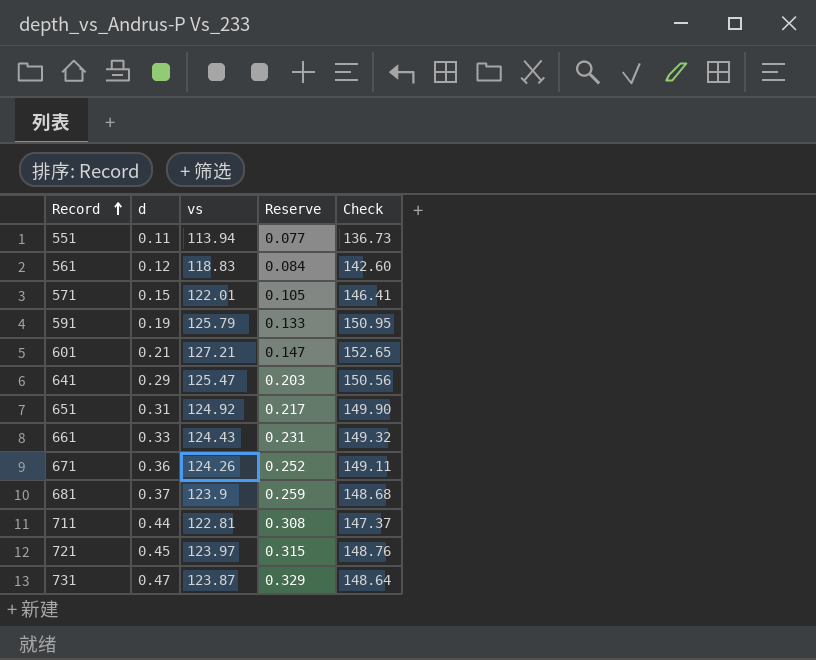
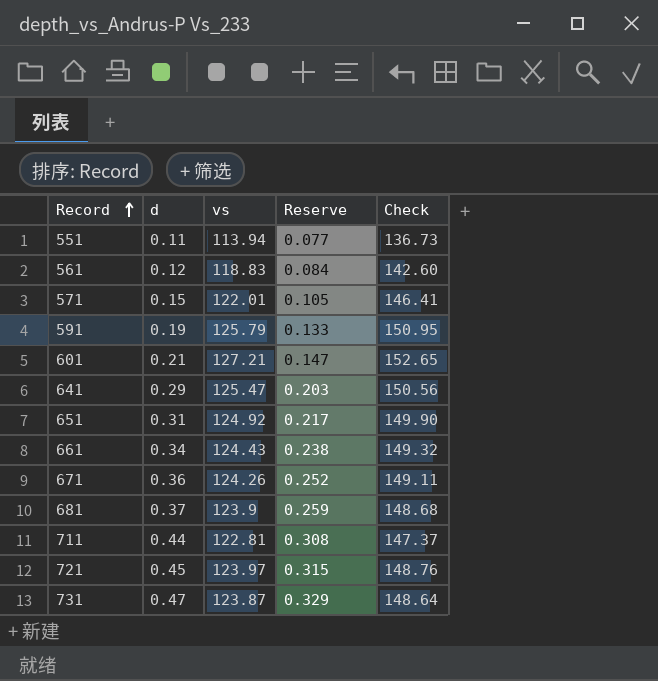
661 | d: 0.33 -> 0.34
661 | Reserve: 0.231 -> 0.238

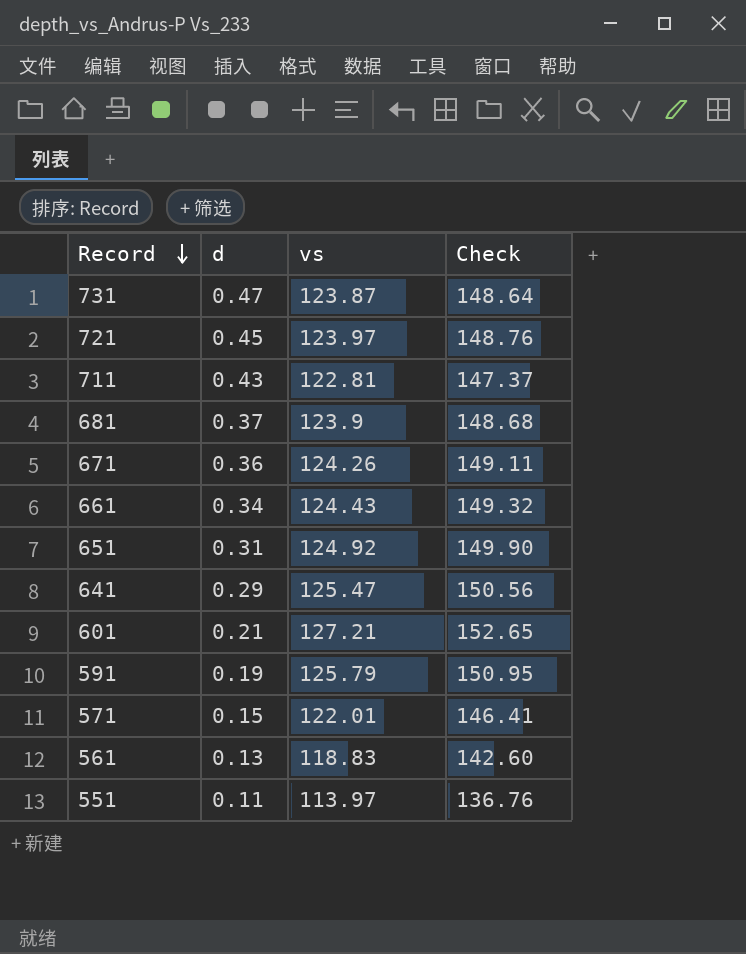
row order: Record ascending -> Record descending
column Reserve | formula: [d] * 0.7 -> none
711 | d: 0.44 -> 0.43
561 | d: 0.12 -> 0.13
551 | vs: 113.94 -> 113.97
551 | Check: 136.73 -> 136.76

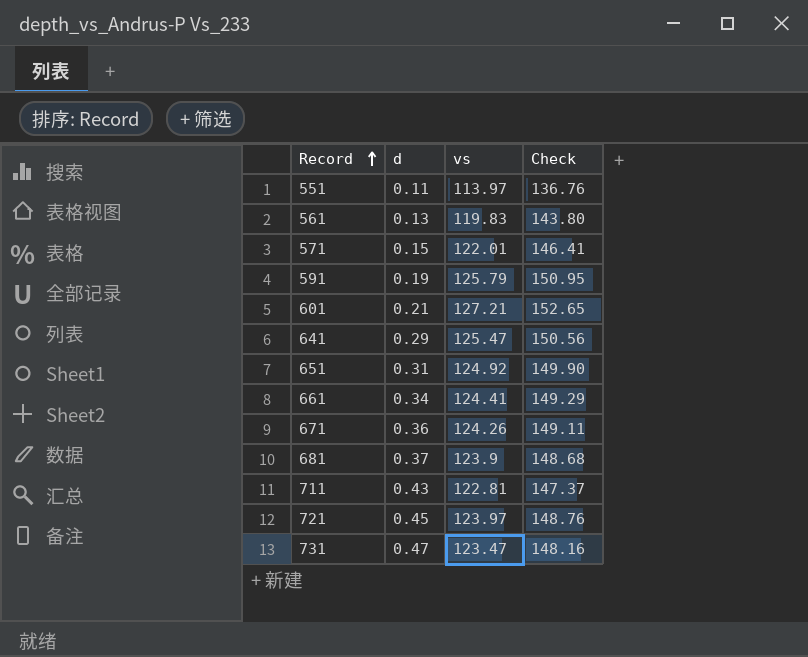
row order: Record descending -> Record ascending
561 | vs: 118.83 -> 119.83
561 | Check: 142.60 -> 143.80
661 | vs: 124.43 -> 124.41
661 | Check: 149.32 -> 149.29
731 | vs: 123.87 -> 123.47
731 | Check: 148.64 -> 148.16

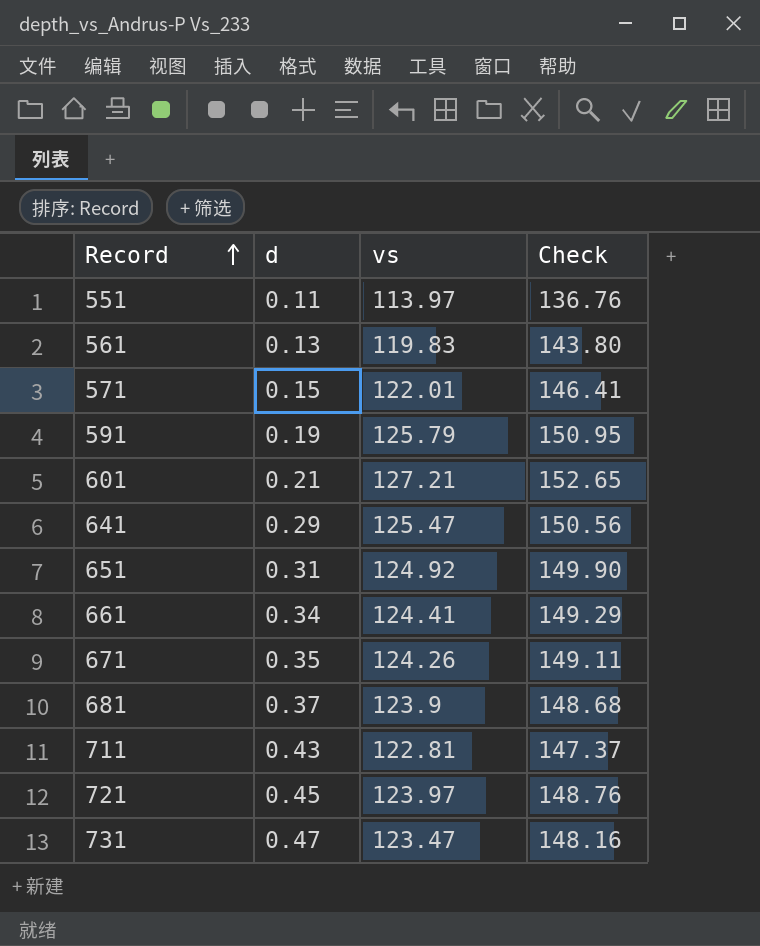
671 | d: 0.36 -> 0.35

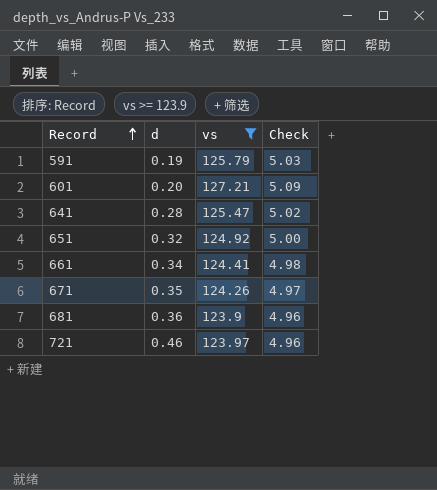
filter: none -> vs >= 123.9
column Check | formula: [vs] * 1.2 -> [vs] * 0.04
601 | d: 0.21 -> 0.20
641 | d: 0.29 -> 0.28
651 | d: 0.31 -> 0.32
681 | d: 0.37 -> 0.36
721 | d: 0.45 -> 0.46

